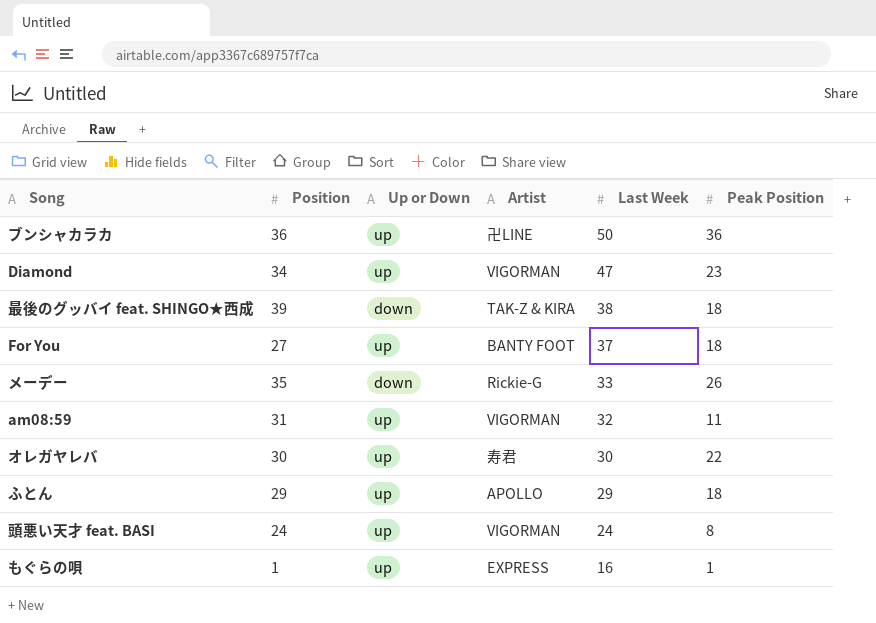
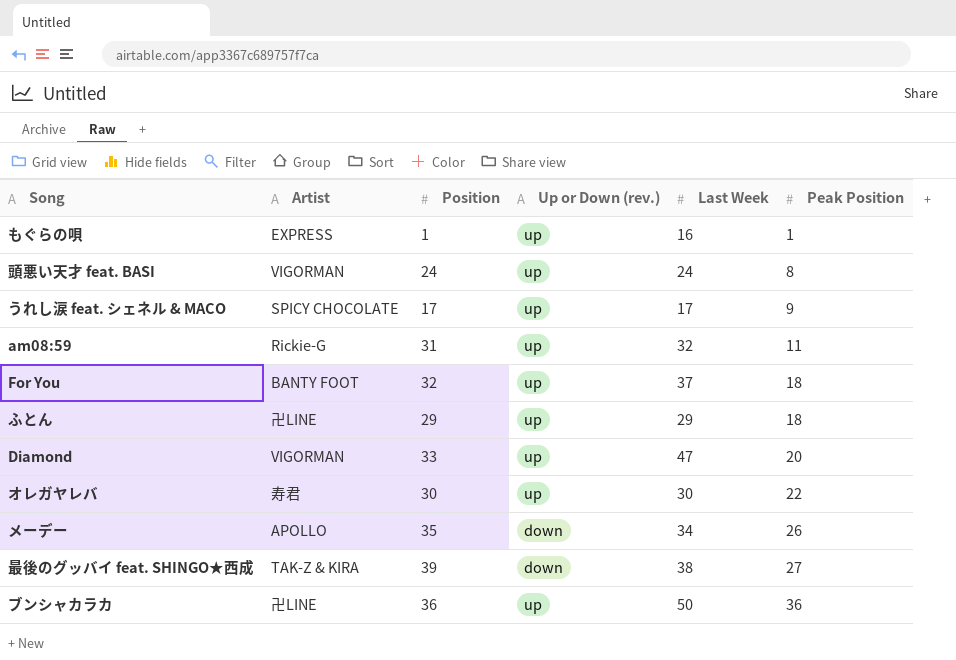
row order: Last Week descending -> Peak Position ascending
column Artist | position: 4 -> 2
column name: Up or Down -> Up or Down (rev.)
row うれし涙 feat. シェネル & MACO: none -> SPICY CHOCOLATE | 17 | up | 17 | 9
am08:59 | Artist: VIGORMAN -> Rickie-G
For You | Position: 27 -> 32
ふとん | Artist: APOLLO -> 卍LINE
Diamond | Position: 34 -> 33
Diamond | Peak Position: 23 -> 20
メーデー | Artist: Rickie-G -> APOLLO
メーデー | Last Week: 33 -> 34
最後のグッバイ feat. SHINGO★西成 | Peak Position: 18 -> 27

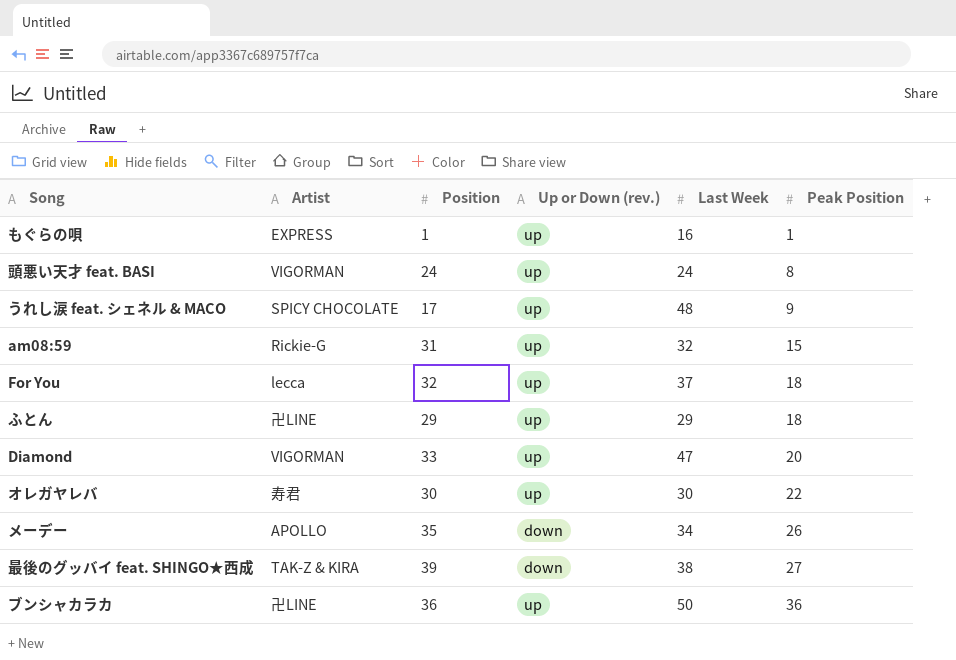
うれし涙 feat. シェネル & MACO | Last Week: 17 -> 48
am08:59 | Peak Position: 11 -> 15
For You | Artist: BANTY FOOT -> lecca

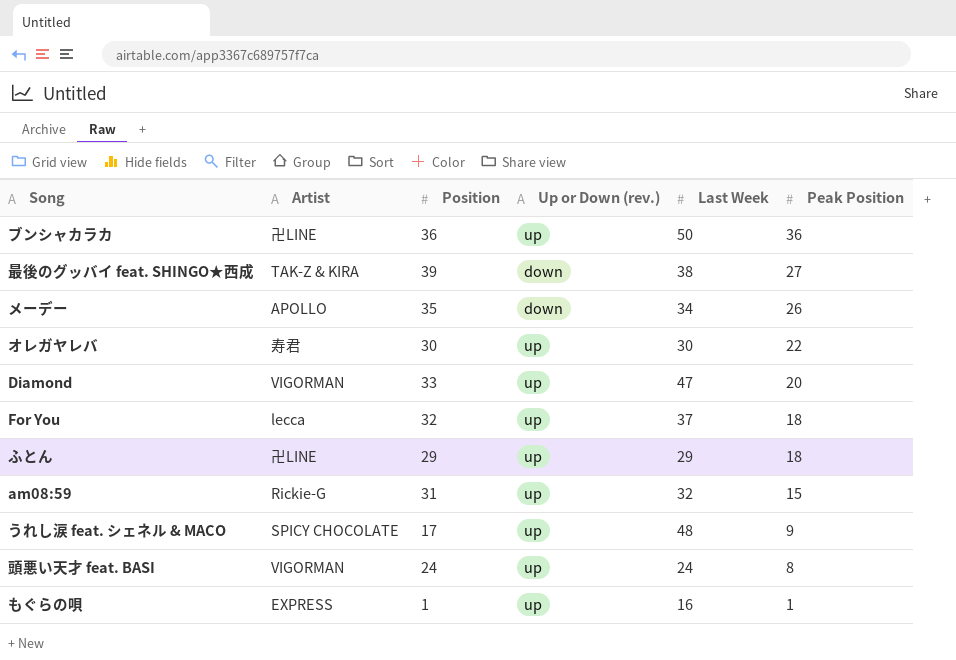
row order: Peak Position ascending -> Peak Position descending

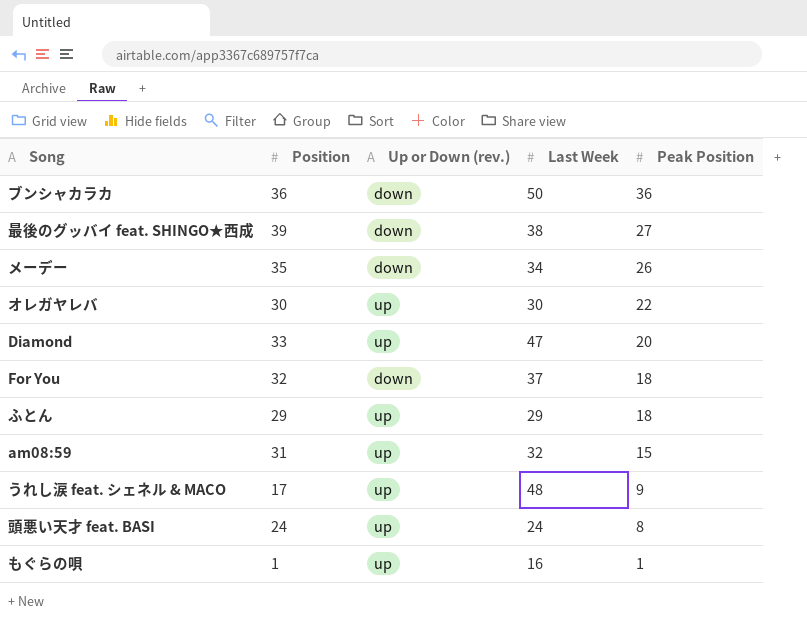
column Artist | position: 2 -> none
ブンシャカラカ | Up or Down (rev.): up -> down
For You | Up or Down (rev.): up -> down

